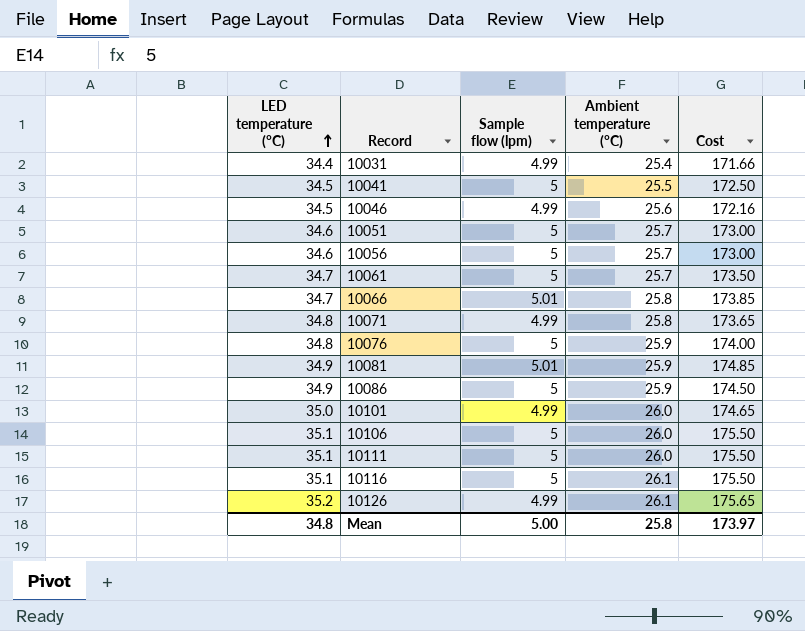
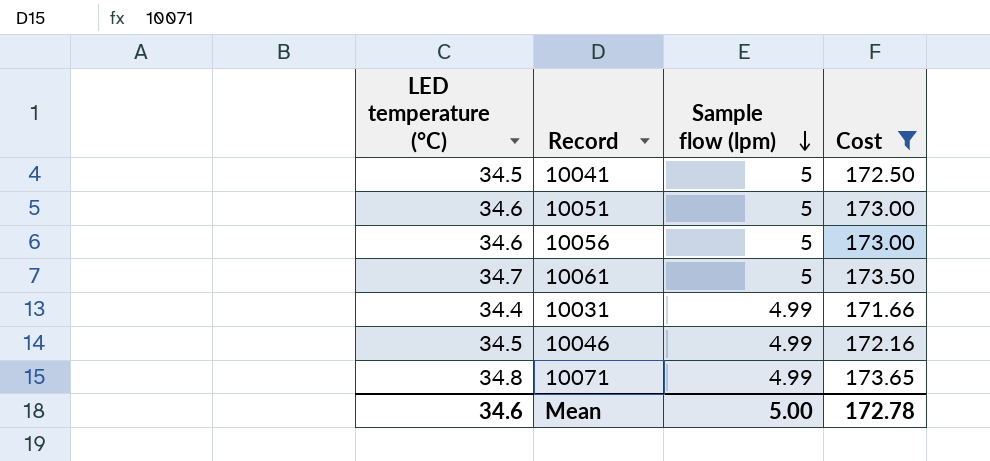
filter: none -> Cost <= 173.65
row order: LED temperature (°C) ascending -> Sample flow (lpm) descending
column Ambient temperature (°C) | position: 4 -> none
Mean | LED temperature (°C): 34.8 -> 34.6
Mean | Cost: 173.97 -> 172.78

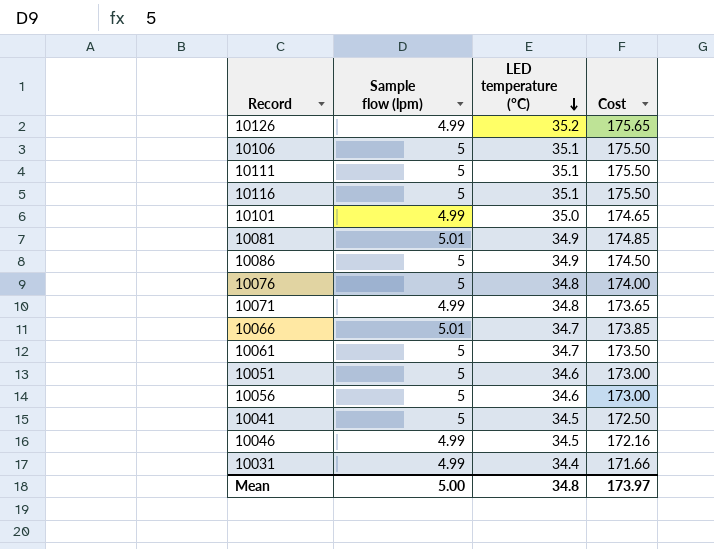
filter: Cost <= 173.65 -> none
row order: Sample flow (lpm) descending -> LED temperature (°C) descending
column LED temperature (°C) | position: 1 -> 3
Mean | LED temperature (°C): 34.6 -> 34.8
Mean | Cost: 172.78 -> 173.97

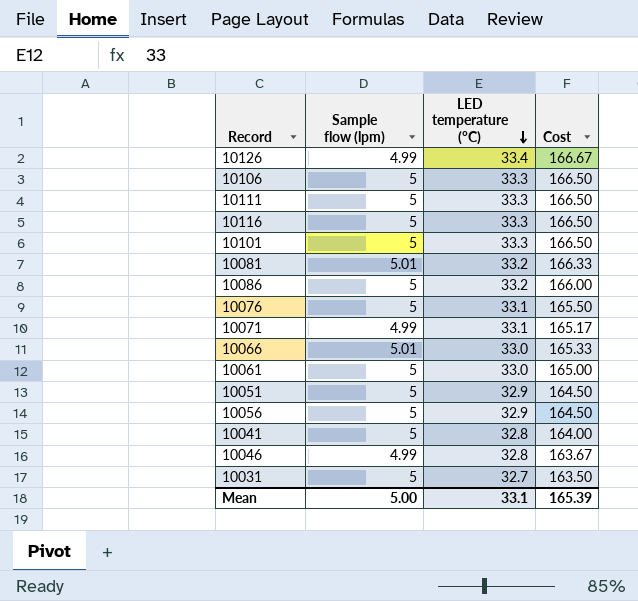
10126 | LED temperature (°C): 35.2 -> 33.4
10126 | Cost: 175.65 -> 166.67
10106 | LED temperature (°C): 35.1 -> 33.3
10106 | Cost: 175.50 -> 166.50
10111 | LED temperature (°C): 35.1 -> 33.3
10111 | Cost: 175.50 -> 166.50
10116 | LED temperature (°C): 35.1 -> 33.3
10116 | Cost: 175.50 -> 166.50
10101 | Sample flow (lpm): 4.99 -> 5
10101 | LED temperature (°C): 35.0 -> 33.3
10101 | Cost: 174.65 -> 166.50
10081 | LED temperature (°C): 34.9 -> 33.2
10081 | Cost: 174.85 -> 166.33
10086 | LED temperature (°C): 34.9 -> 33.2
10086 | Cost: 174.50 -> 166.00
10076 | LED temperature (°C): 34.8 -> 33.1
10076 | Cost: 174.00 -> 165.50
10071 | LED temperature (°C): 34.8 -> 33.1
10071 | Cost: 173.65 -> 165.17
10066 | LED temperature (°C): 34.7 -> 33.0
10066 | Cost: 173.85 -> 165.33
10061 | LED temperature (°C): 34.7 -> 33.0
10061 | Cost: 173.50 -> 165.00
10051 | LED temperature (°C): 34.6 -> 32.9
10051 | Cost: 173.00 -> 164.50
10056 | LED temperature (°C): 34.6 -> 32.9
10056 | Cost: 173.00 -> 164.50
10041 | LED temperature (°C): 34.5 -> 32.8
10041 | Cost: 172.50 -> 164.00
10046 | LED temperature (°C): 34.5 -> 32.8
10046 | Cost: 172.16 -> 163.67
10031 | Sample flow (lpm): 4.99 -> 5
10031 | LED temperature (°C): 34.4 -> 32.7
10031 | Cost: 171.66 -> 163.50
Mean | LED temperature (°C): 34.8 -> 33.1
Mean | Cost: 173.97 -> 165.39

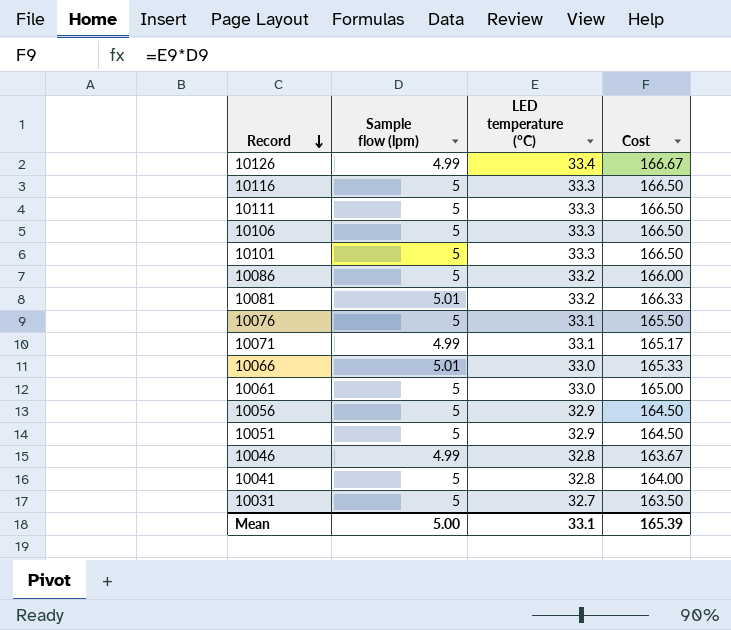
row order: LED temperature (°C) descending -> Record descending

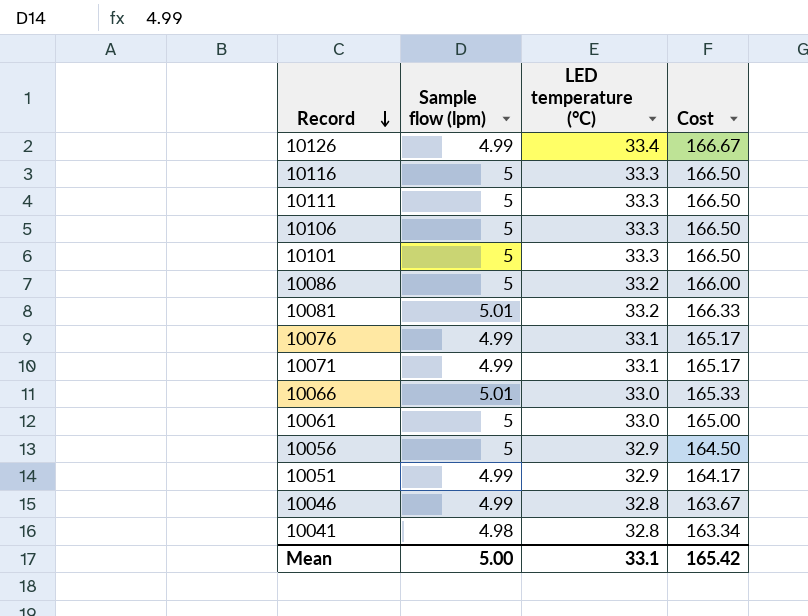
row 10031: 5 | 32.7 | 163.50 -> none
10076 | Sample flow (lpm): 5 -> 4.99
10076 | Cost: 165.50 -> 165.17
10051 | Sample flow (lpm): 5 -> 4.99
10051 | Cost: 164.50 -> 164.17
10041 | Sample flow (lpm): 5 -> 4.98
10041 | Cost: 164.00 -> 163.34
Mean | Cost: 165.39 -> 165.42

